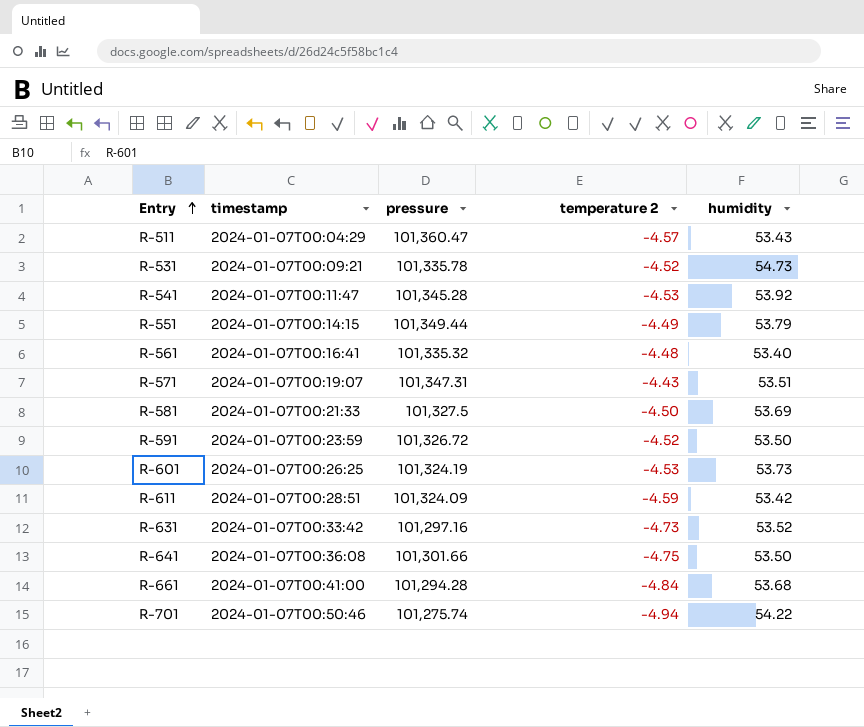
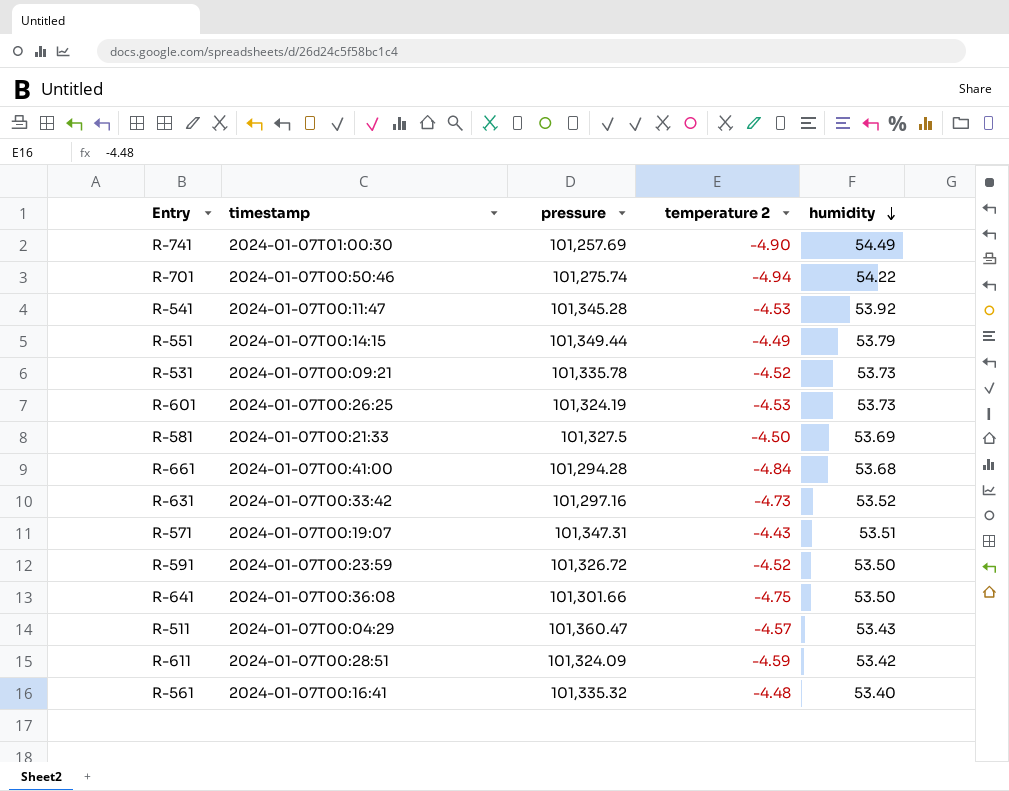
row order: Entry ascending -> humidity descending
row R-741: none -> 2024-01-07T01:00:30 | 101,257.69 | -4.90 | 54.49
R-531 | humidity: 54.73 -> 53.73

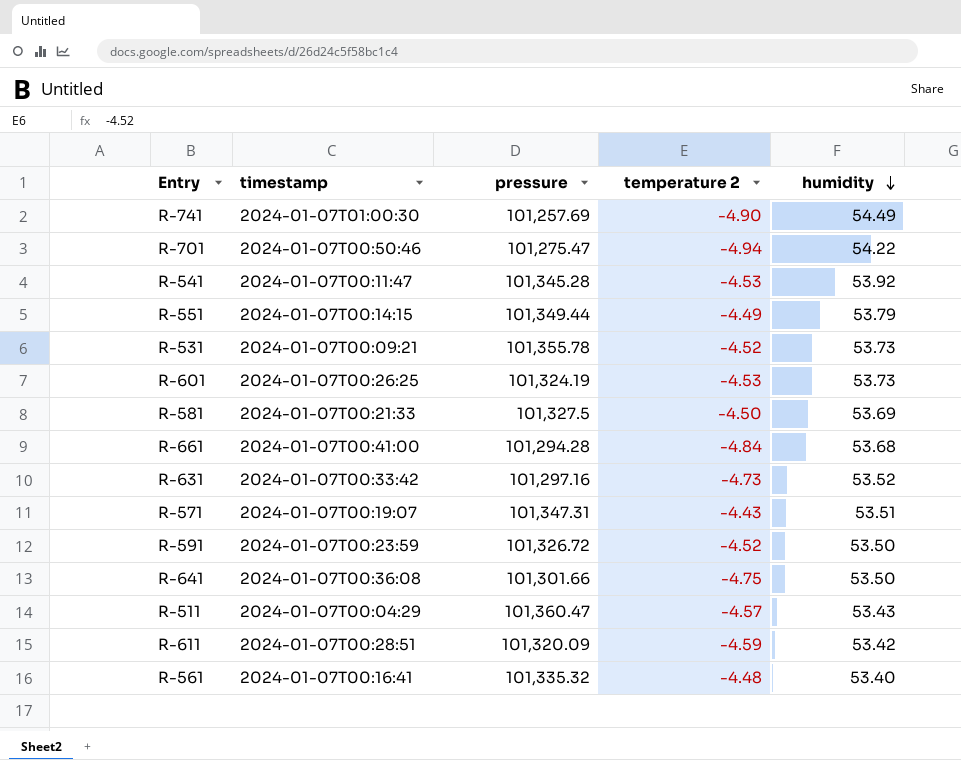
R-701 | pressure: 101,275.74 -> 101,275.47
R-531 | pressure: 101,335.78 -> 101,355.78
R-611 | pressure: 101,324.09 -> 101,320.09

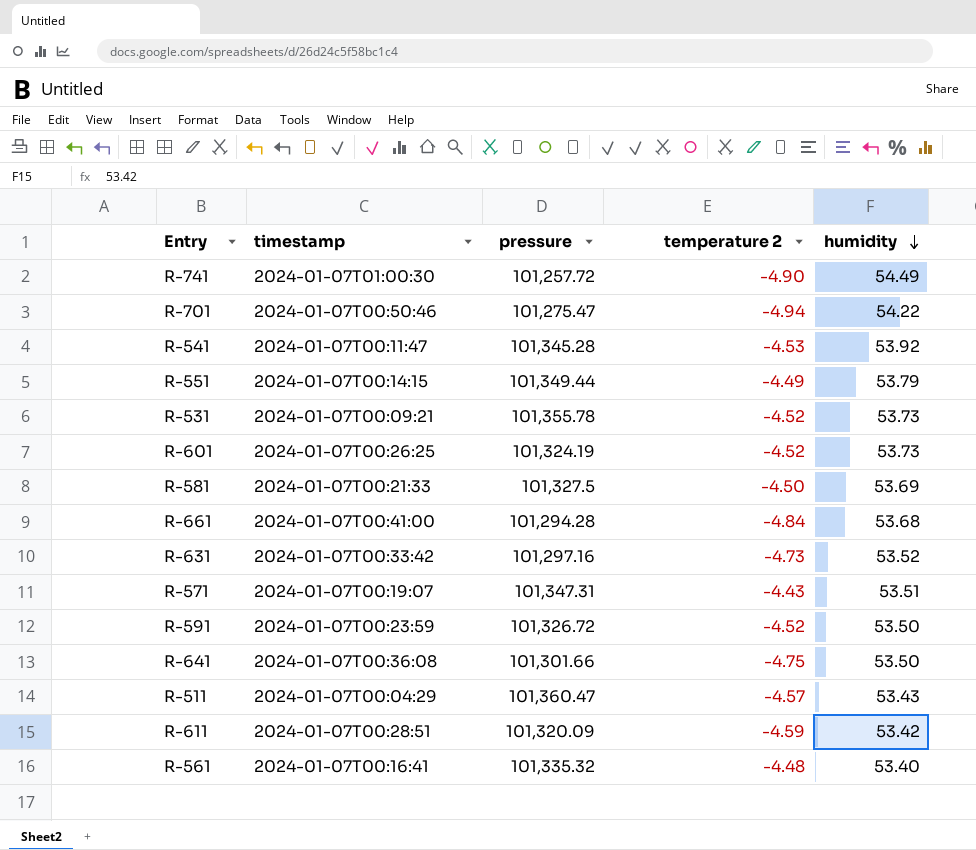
R-741 | pressure: 101,257.69 -> 101,257.72
R-601 | temperature 2: -4.53 -> -4.52

